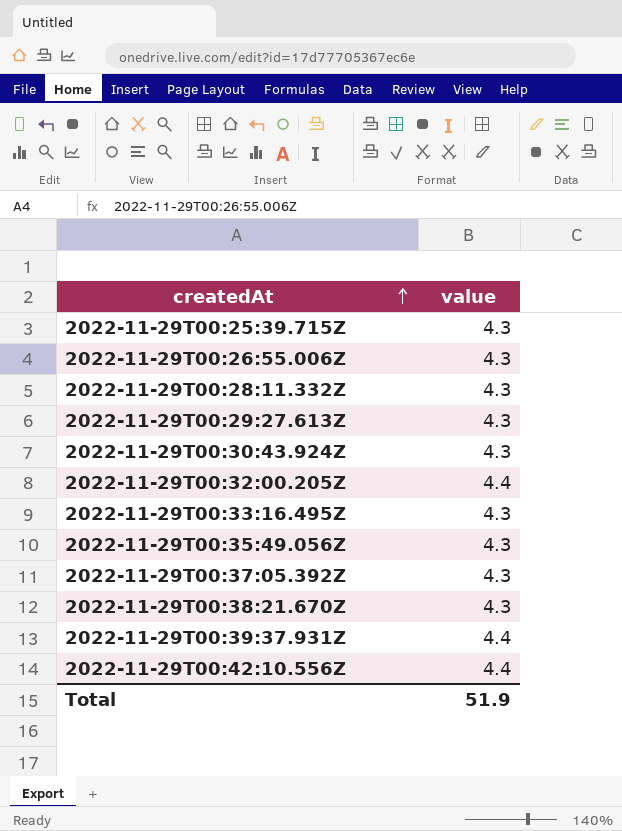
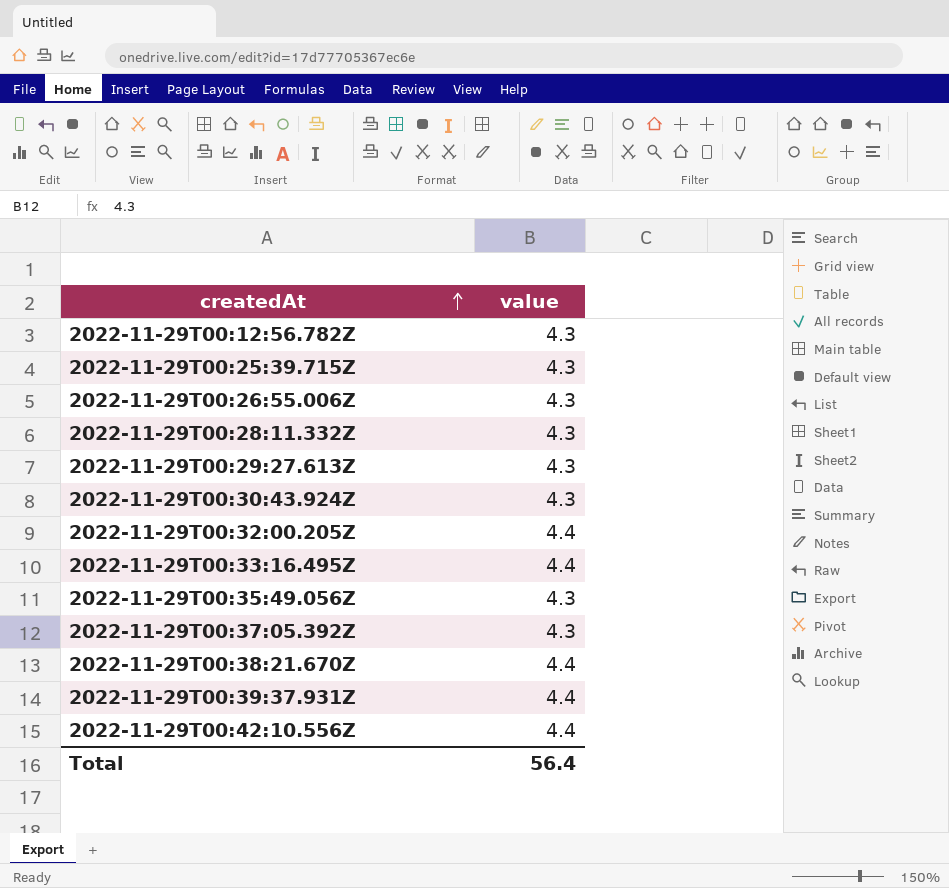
row 2022-11-29T00:12:56.782Z: none -> 4.3
2022-11-29T00:33:16.495Z | value: 4.3 -> 4.4
2022-11-29T00:38:21.670Z | value: 4.3 -> 4.4
Total | value: 51.9 -> 56.4

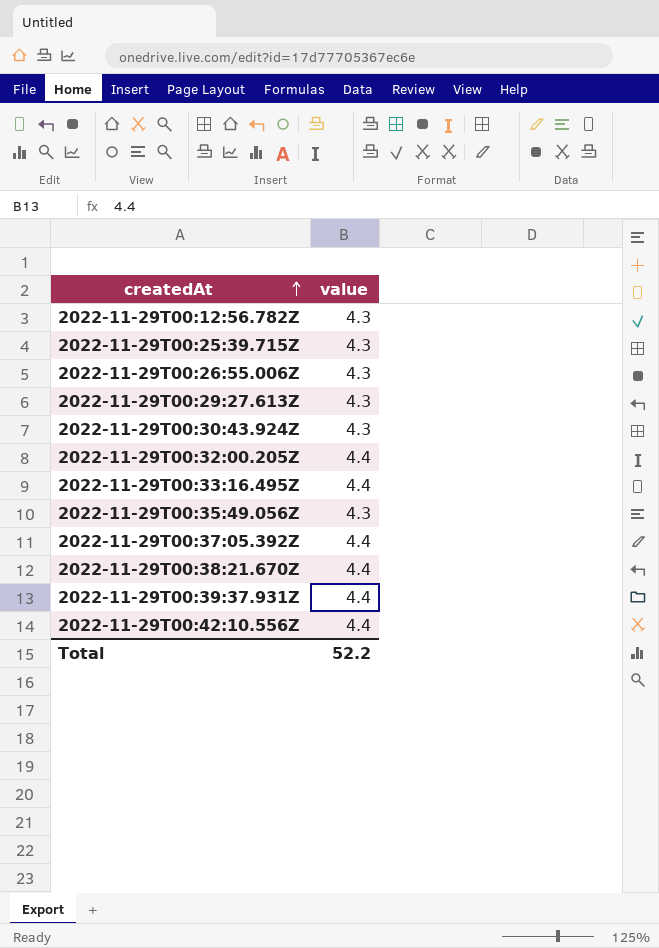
row 2022-11-29T00:28:11.332Z: 4.3 -> none
2022-11-29T00:37:05.392Z | value: 4.3 -> 4.4
Total | value: 56.4 -> 52.2

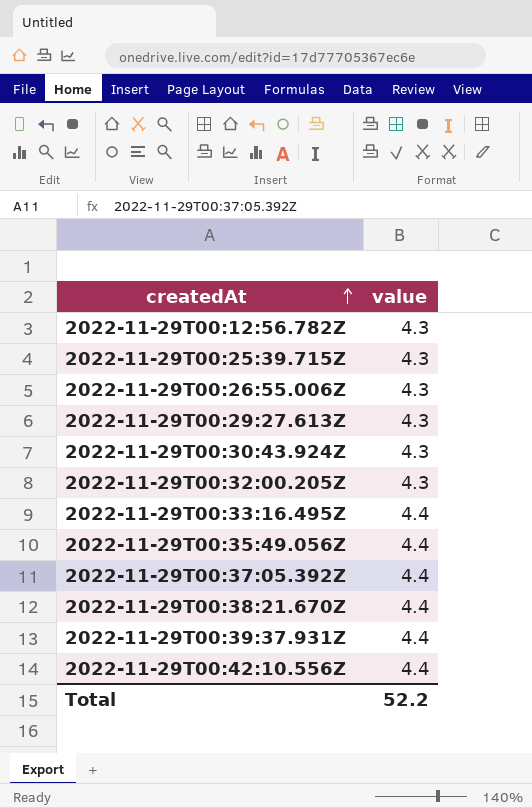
2022-11-29T00:32:00.205Z | value: 4.4 -> 4.3
2022-11-29T00:35:49.056Z | value: 4.3 -> 4.4

